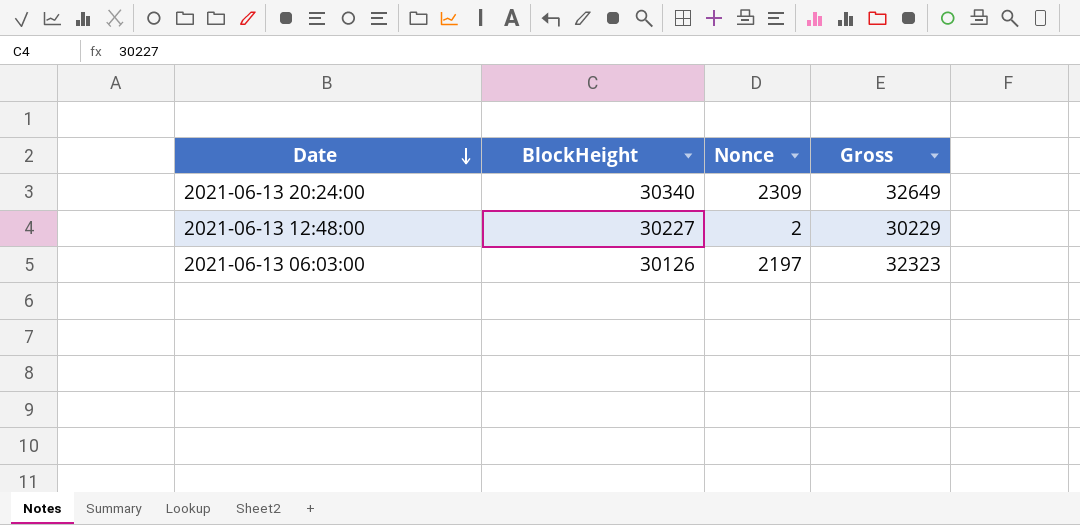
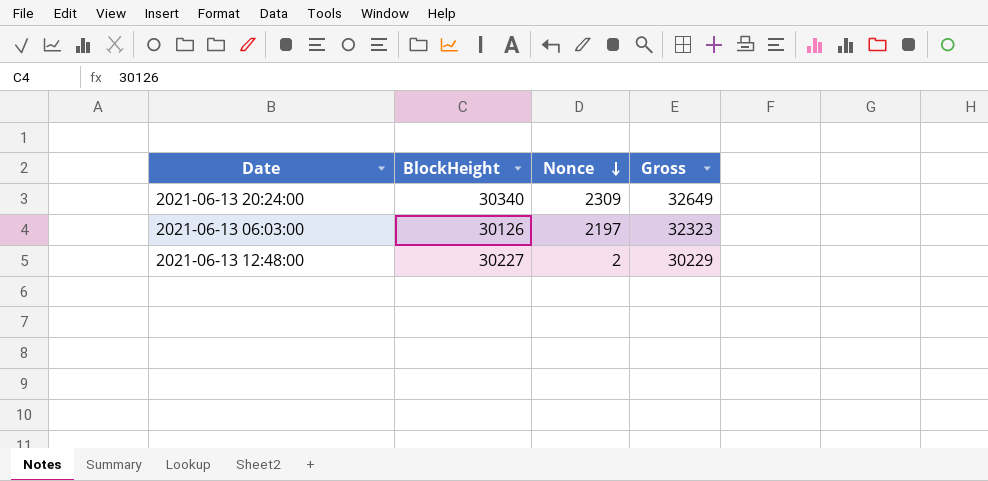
row order: Date descending -> Nonce descending

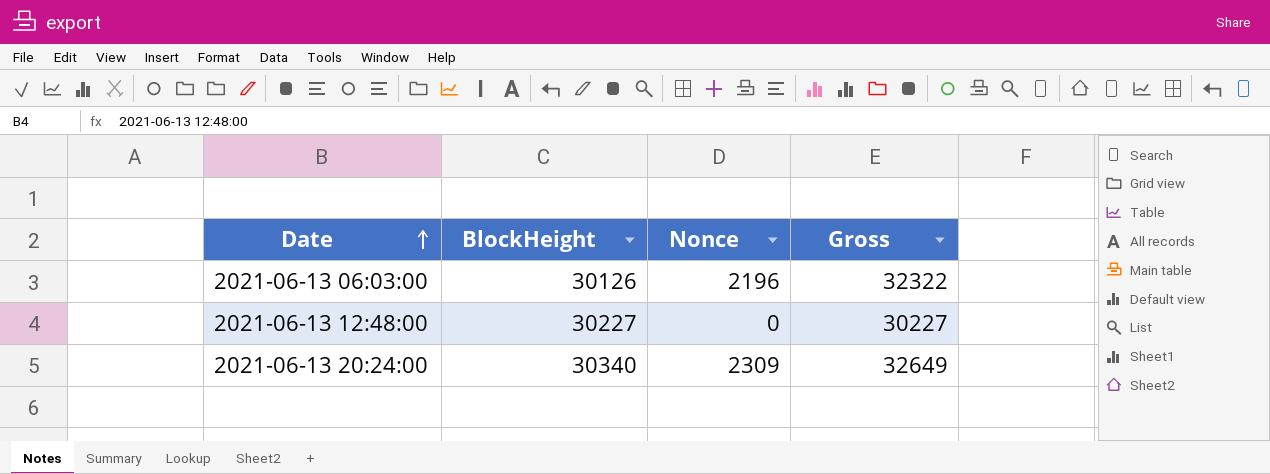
row order: Nonce descending -> Date ascending
2021-06-13 06:03:00 | Nonce: 2197 -> 2196
2021-06-13 06:03:00 | Gross: 32323 -> 32322
2021-06-13 12:48:00 | Nonce: 2 -> 0
2021-06-13 12:48:00 | Gross: 30229 -> 30227

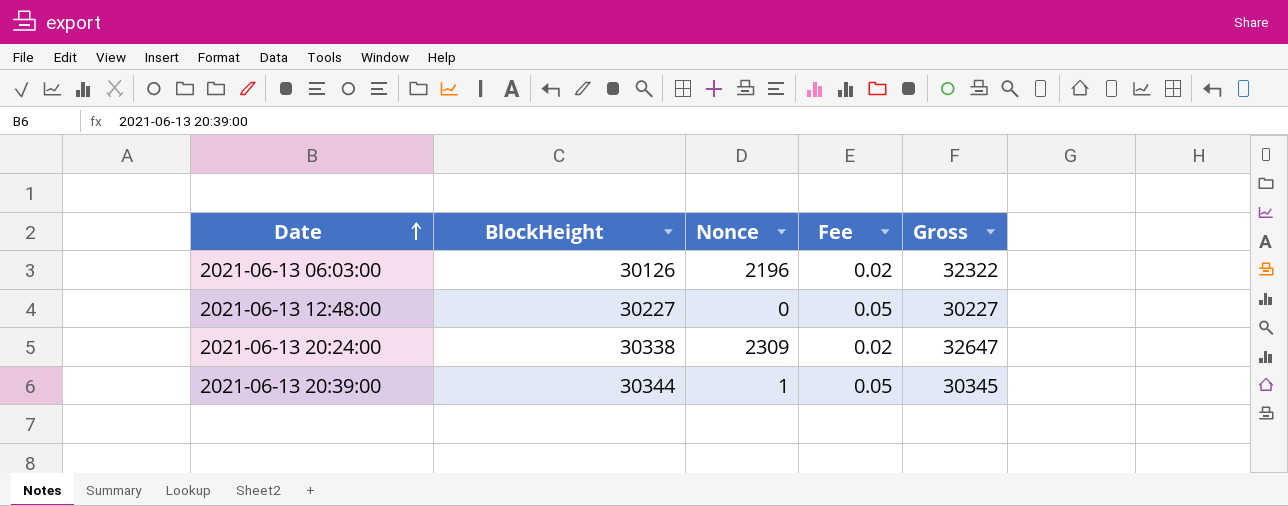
column Fee | position: none -> 4
2021-06-13 20:24:00 | BlockHeight: 30340 -> 30338
2021-06-13 20:24:00 | Gross: 32649 -> 32647
row 2021-06-13 20:39:00: none -> 30344 | 1 | 0.05 | 30345

